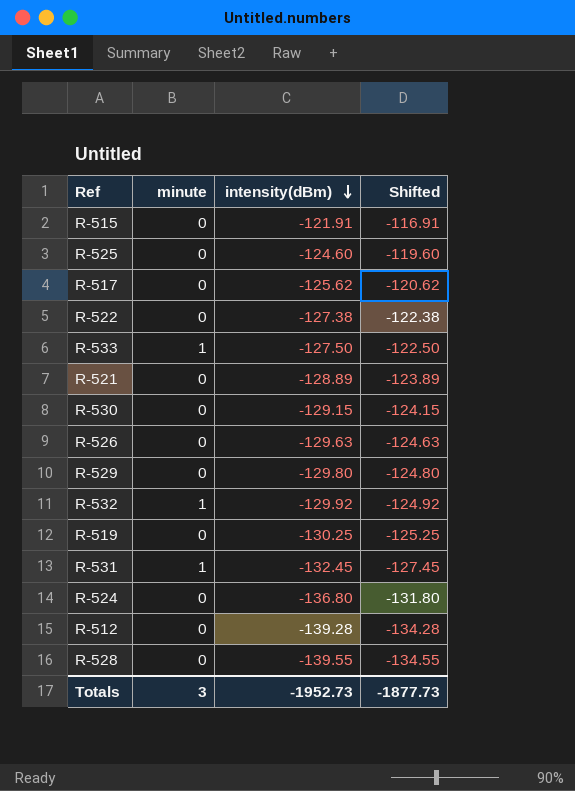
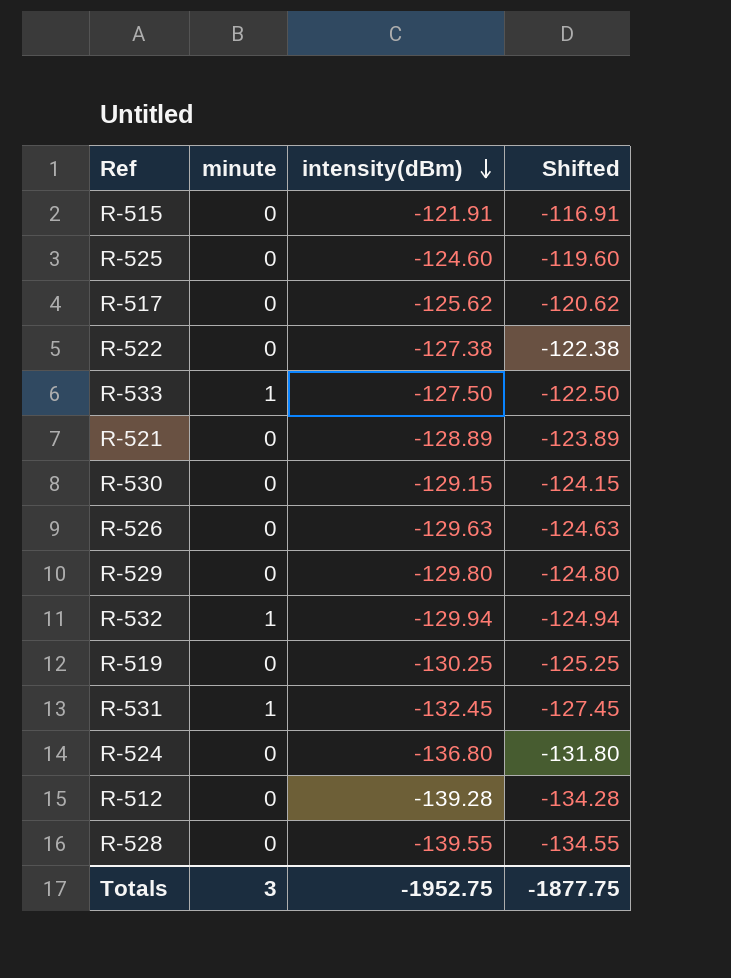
R-532 | intensity(dBm): -129.92 -> -129.94
R-532 | Shifted: -124.92 -> -124.94
Totals | intensity(dBm): -1952.73 -> -1952.75
Totals | Shifted: -1877.73 -> -1877.75

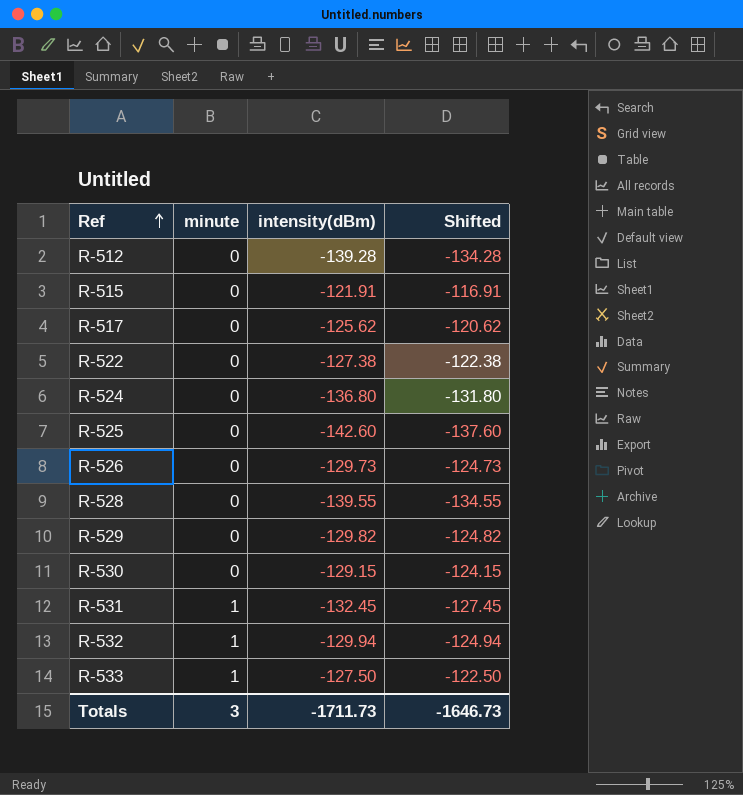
row order: intensity(dBm) descending -> Ref ascending
row R-521: 0 | -128.89 | -123.89 -> none
row R-519: 0 | -130.25 | -125.25 -> none
R-525 | intensity(dBm): -124.60 -> -142.60
R-525 | Shifted: -119.60 -> -137.60
R-526 | intensity(dBm): -129.63 -> -129.73
R-526 | Shifted: -124.63 -> -124.73
R-529 | intensity(dBm): -129.80 -> -129.82
R-529 | Shifted: -124.80 -> -124.82
Totals | intensity(dBm): -1952.75 -> -1711.73
Totals | Shifted: -1877.75 -> -1646.73

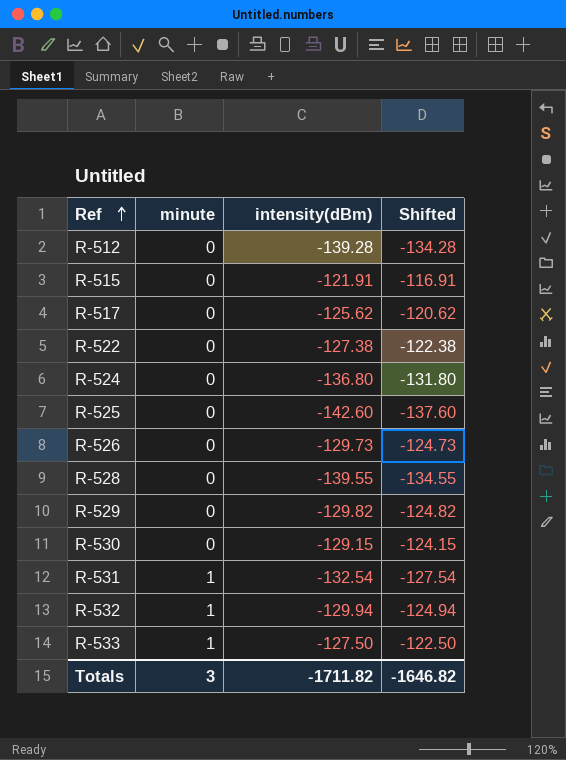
R-531 | intensity(dBm): -132.45 -> -132.54
R-531 | Shifted: -127.45 -> -127.54
Totals | intensity(dBm): -1711.73 -> -1711.82
Totals | Shifted: -1646.73 -> -1646.82

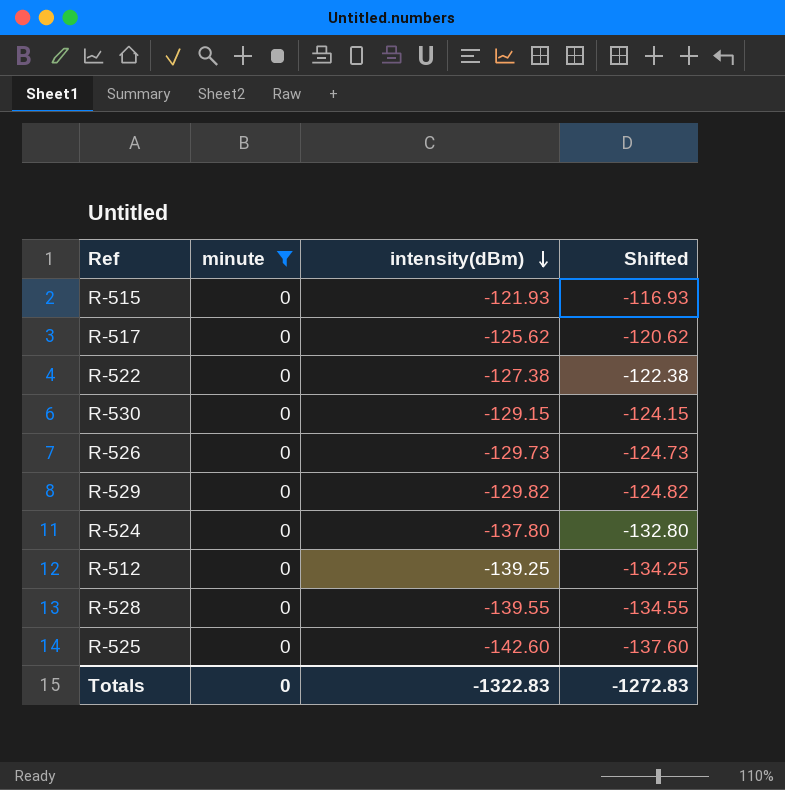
filter: none -> minute = 0
row order: Ref ascending -> intensity(dBm) descending
R-515 | intensity(dBm): -121.91 -> -121.93
R-515 | Shifted: -116.91 -> -116.93
R-524 | intensity(dBm): -136.80 -> -137.80
R-524 | Shifted: -131.80 -> -132.80
R-512 | intensity(dBm): -139.28 -> -139.25
R-512 | Shifted: -134.28 -> -134.25
Totals | minute: 3 -> 0
Totals | intensity(dBm): -1711.82 -> -1322.83
Totals | Shifted: -1646.82 -> -1272.83

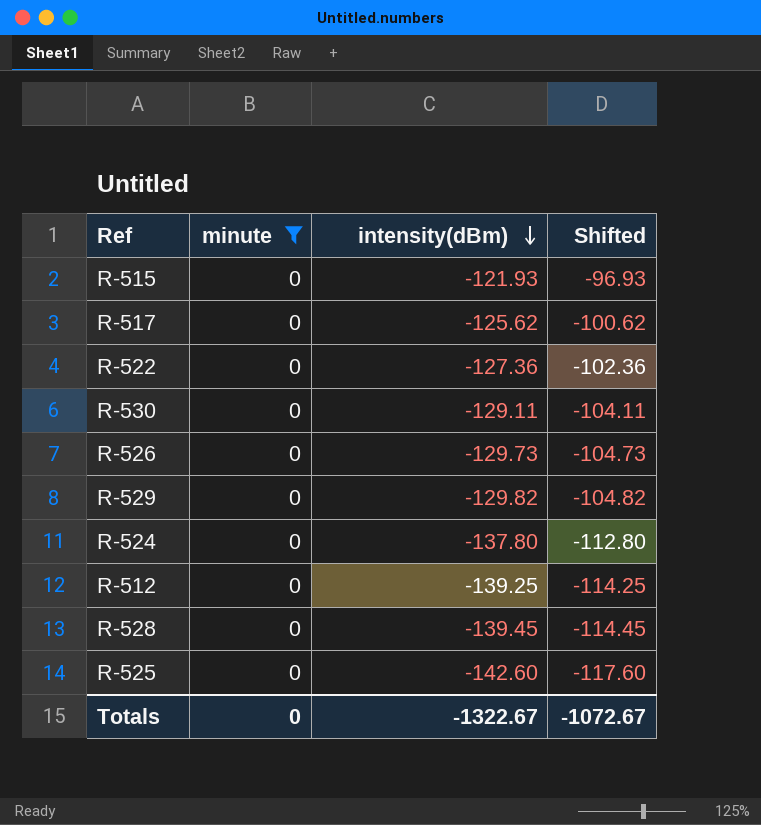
column Shifted | formula: [intensity(dBm)] + 5 -> [intensity(dBm)] + 25
R-522 | intensity(dBm): -127.38 -> -127.36
R-530 | intensity(dBm): -129.15 -> -129.11
R-528 | intensity(dBm): -139.55 -> -139.45
Totals | intensity(dBm): -1322.83 -> -1322.67
Totals | Shifted: -1272.83 -> -1072.67

